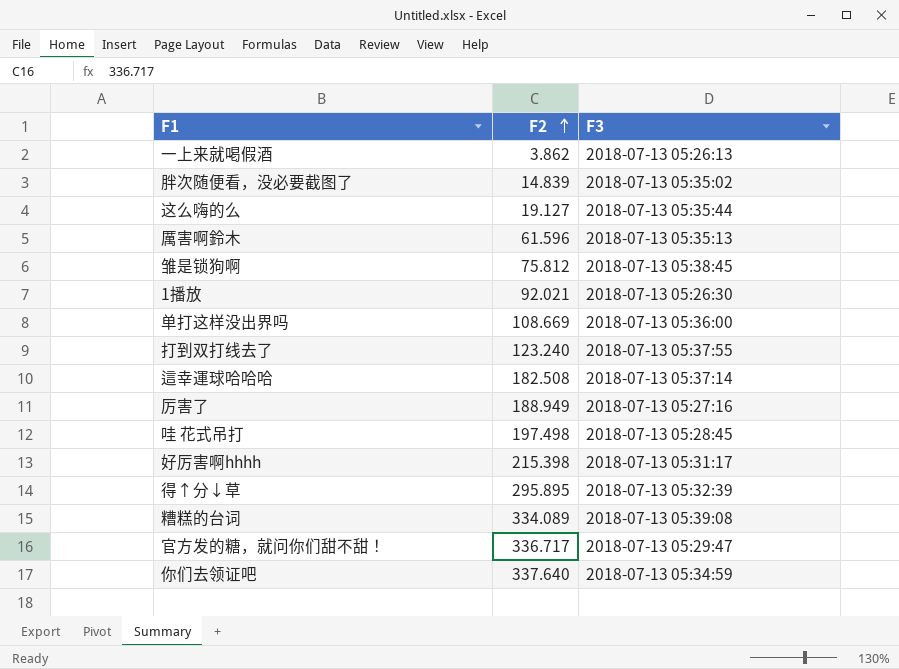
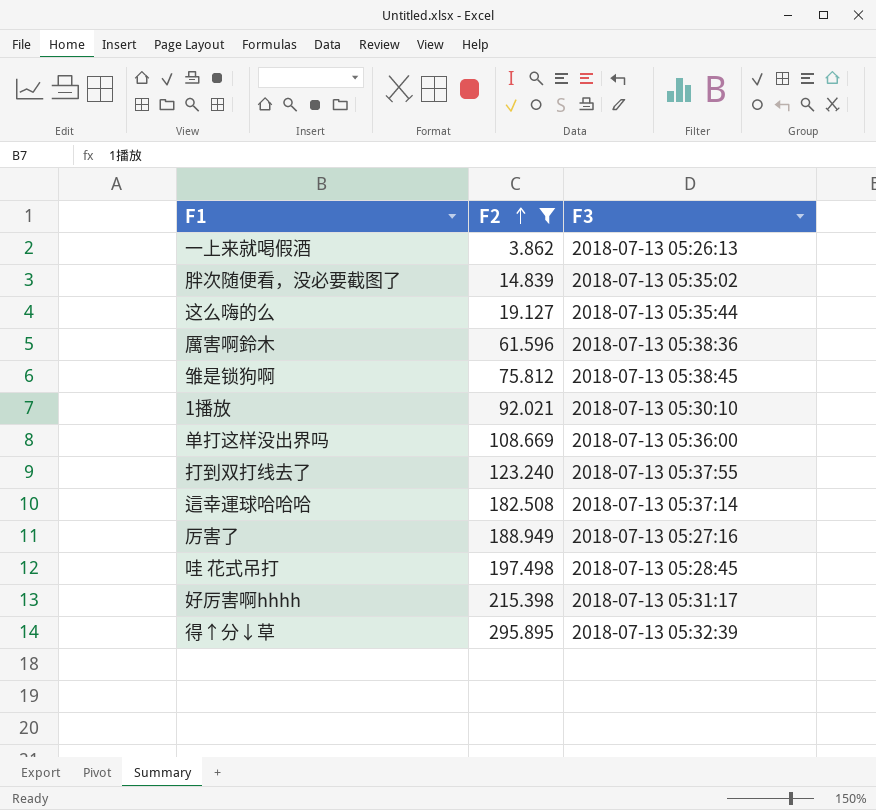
filter: none -> F2 <= 295.895
厲害啊鈴木 | F3: 2018-07-13 05:35:13 -> 2018-07-13 05:38:36
1播放 | F3: 2018-07-13 05:26:30 -> 2018-07-13 05:30:10

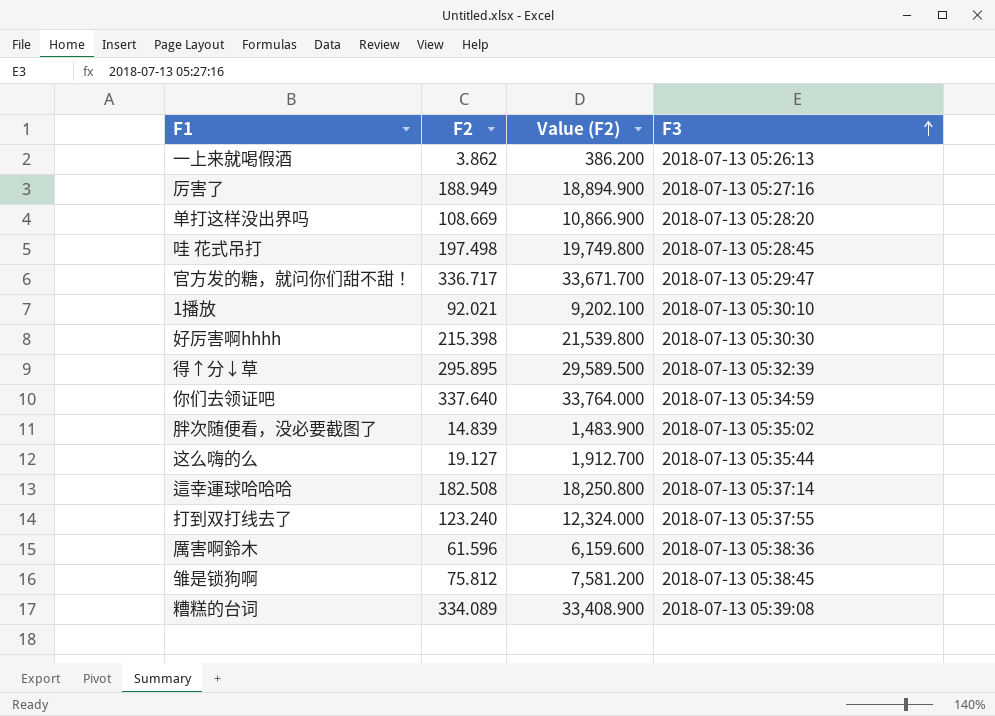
filter: F2 <= 295.895 -> none
row order: F2 ascending -> F3 ascending
column Value (F2) | formula: none -> [F2] * 100
单打这样没出界吗 | F3: 2018-07-13 05:36:00 -> 2018-07-13 05:28:20
好厉害啊hhhh | F3: 2018-07-13 05:31:17 -> 2018-07-13 05:30:30

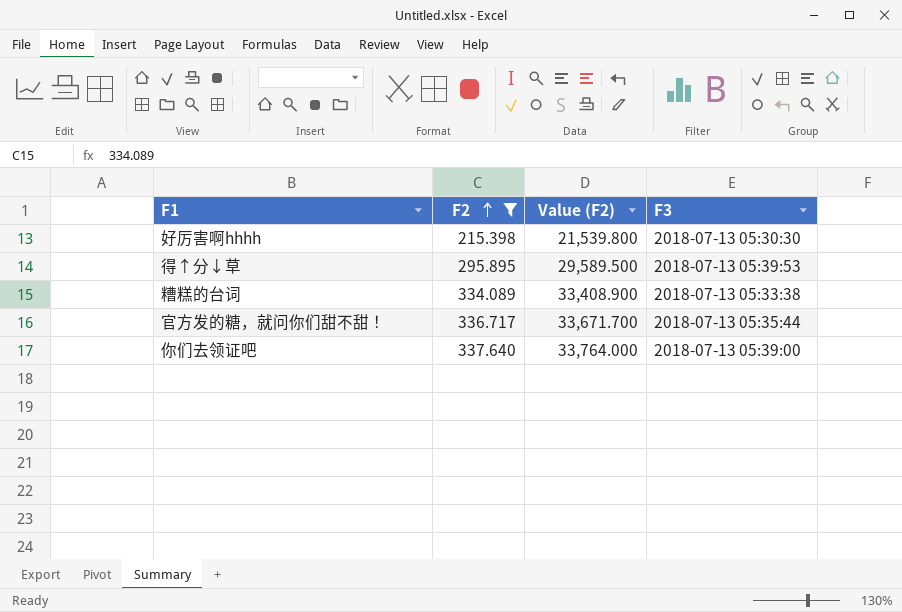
filter: none -> F2 >= 215.398
row order: F3 ascending -> F2 ascending
得↑分↓草 | F3: 2018-07-13 05:32:39 -> 2018-07-13 05:39:53
糟糕的台词 | F3: 2018-07-13 05:39:08 -> 2018-07-13 05:33:38
官方发的糖，就问你们甜不甜！ | F3: 2018-07-13 05:29:47 -> 2018-07-13 05:35:44
你们去领证吧 | F3: 2018-07-13 05:34:59 -> 2018-07-13 05:39:00

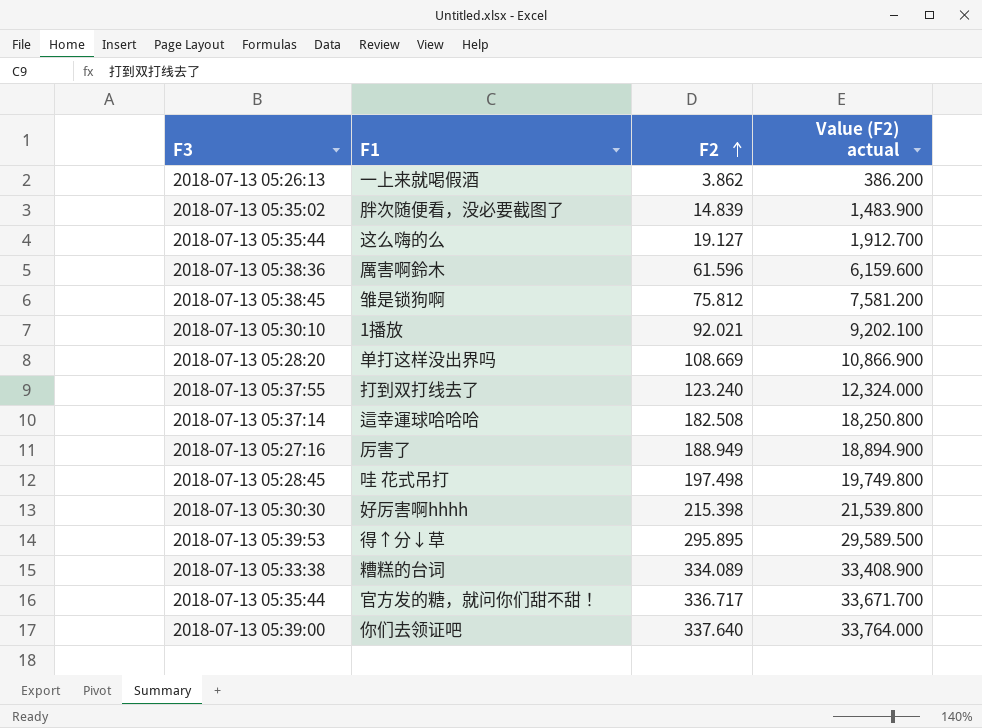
filter: F2 >= 215.398 -> none
column F3 | position: 4 -> 1
column name: Value (F2) -> Value (F2) actual

